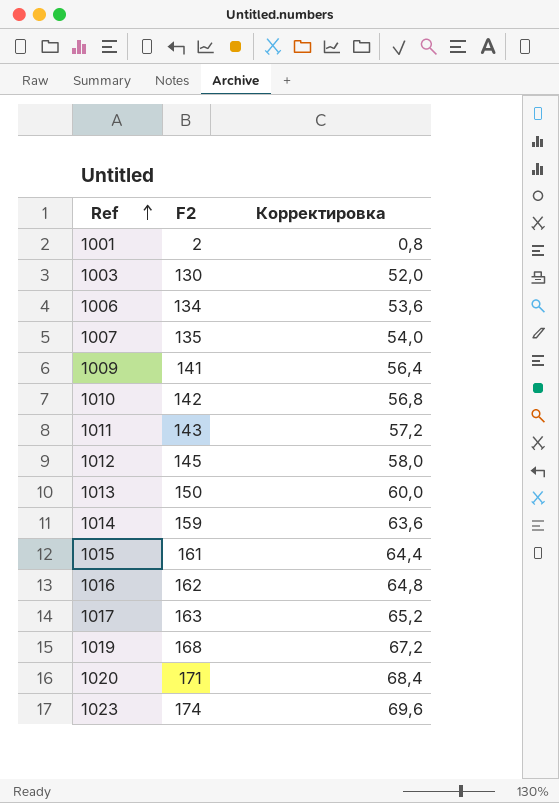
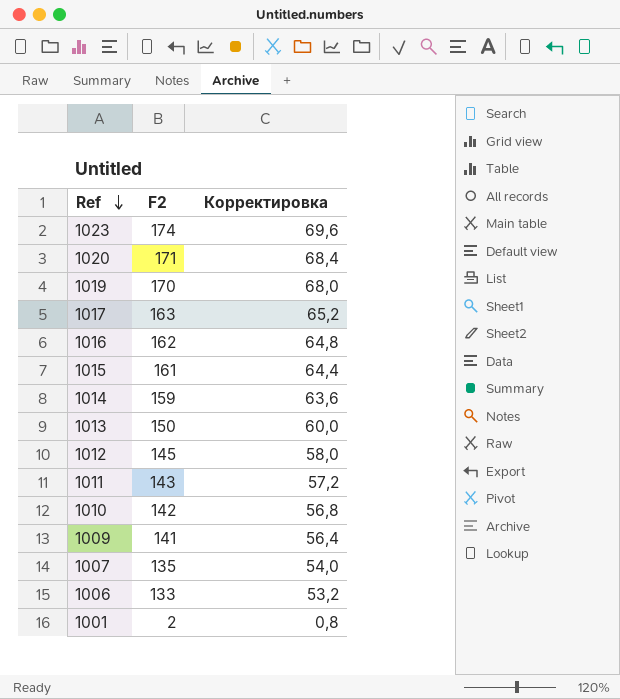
row order: Ref ascending -> Ref descending
row 1003: 130 | 52,0 -> none
1019 | F2: 168 -> 170
1019 | Корректировка: 67,2 -> 68,0
1006 | F2: 134 -> 133
1006 | Корректировка: 53,6 -> 53,2

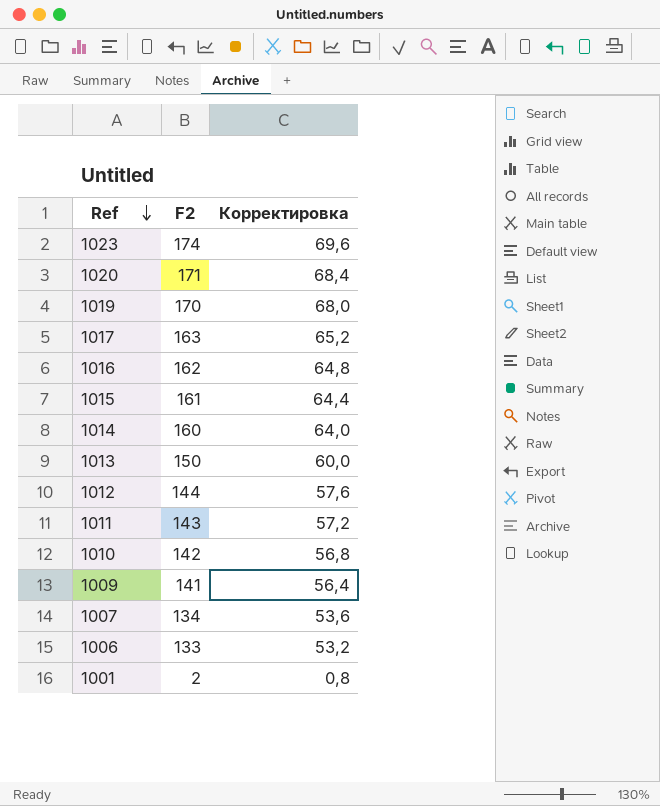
1014 | F2: 159 -> 160
1014 | Корректировка: 63,6 -> 64,0
1012 | F2: 145 -> 144
1012 | Корректировка: 58,0 -> 57,6
1007 | F2: 135 -> 134
1007 | Корректировка: 54,0 -> 53,6

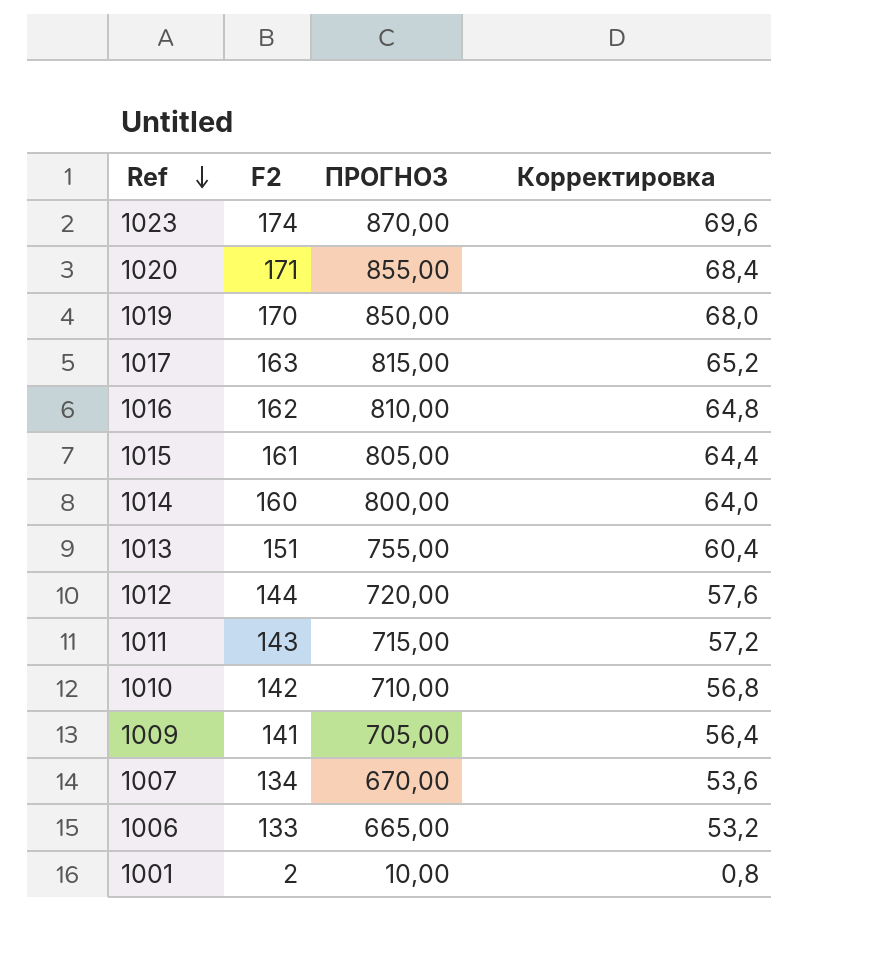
column ПРОГНОЗ | formula: none -> [F2] * 5
1013 | F2: 150 -> 151
1013 | Корректировка: 60,0 -> 60,4

